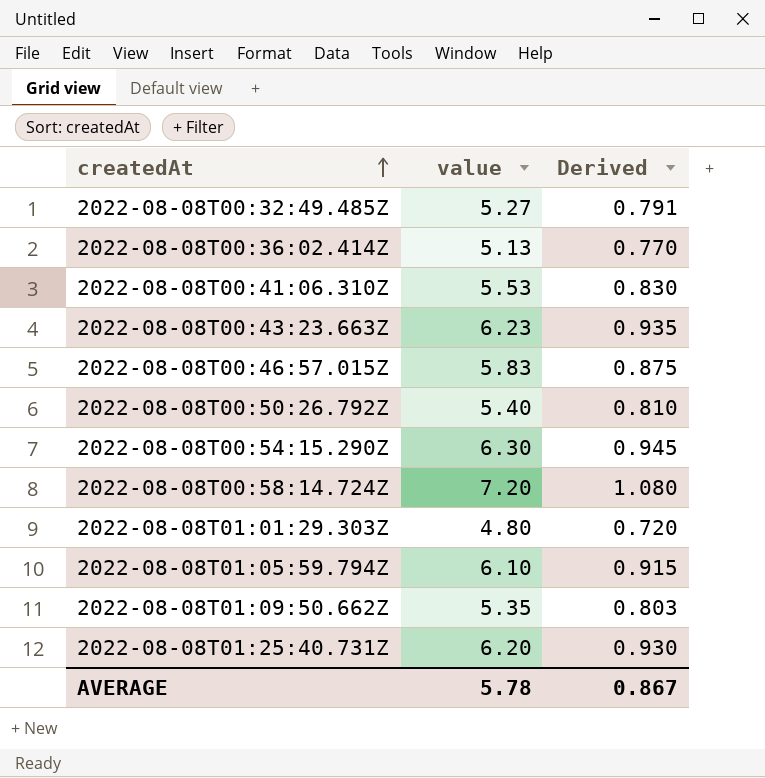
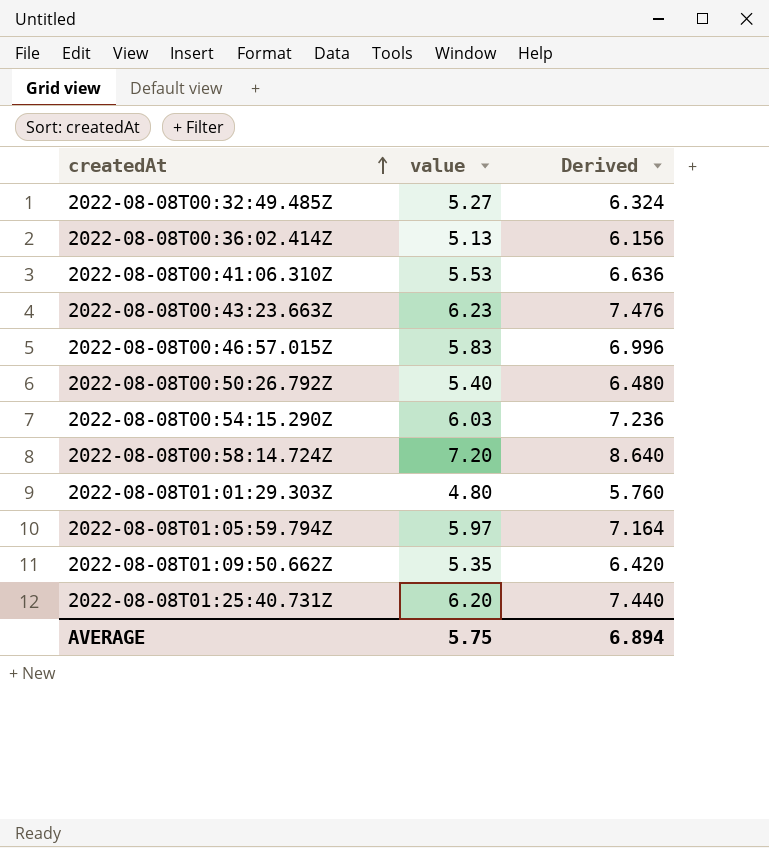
column Derived | formula: [value] * 0.15 -> [value] * 1.2
2022-08-08T00:54:15.290Z | value: 6.30 -> 6.03
2022-08-08T01:05:59.794Z | value: 6.10 -> 5.97
AVERAGE | value: 5.78 -> 5.75
AVERAGE | Derived: 0.867 -> 6.894

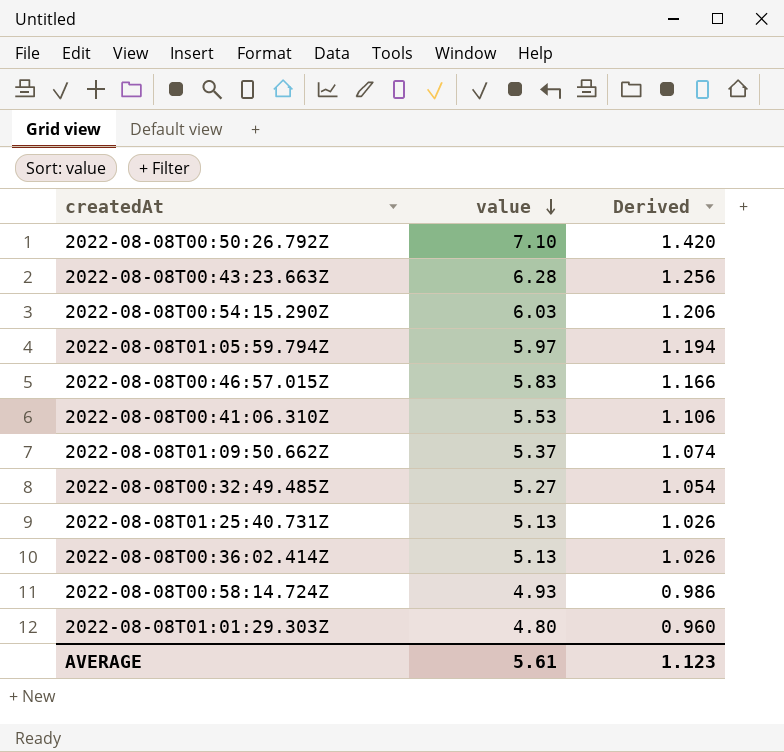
row order: createdAt ascending -> value descending
column Derived | formula: [value] * 1.2 -> [value] * 0.2
2022-08-08T00:50:26.792Z | value: 5.40 -> 7.10
2022-08-08T00:43:23.663Z | value: 6.23 -> 6.28
2022-08-08T01:09:50.662Z | value: 5.35 -> 5.37
2022-08-08T01:25:40.731Z | value: 6.20 -> 5.13
2022-08-08T00:58:14.724Z | value: 7.20 -> 4.93
AVERAGE | value: 5.75 -> 5.61
AVERAGE | Derived: 6.894 -> 1.123

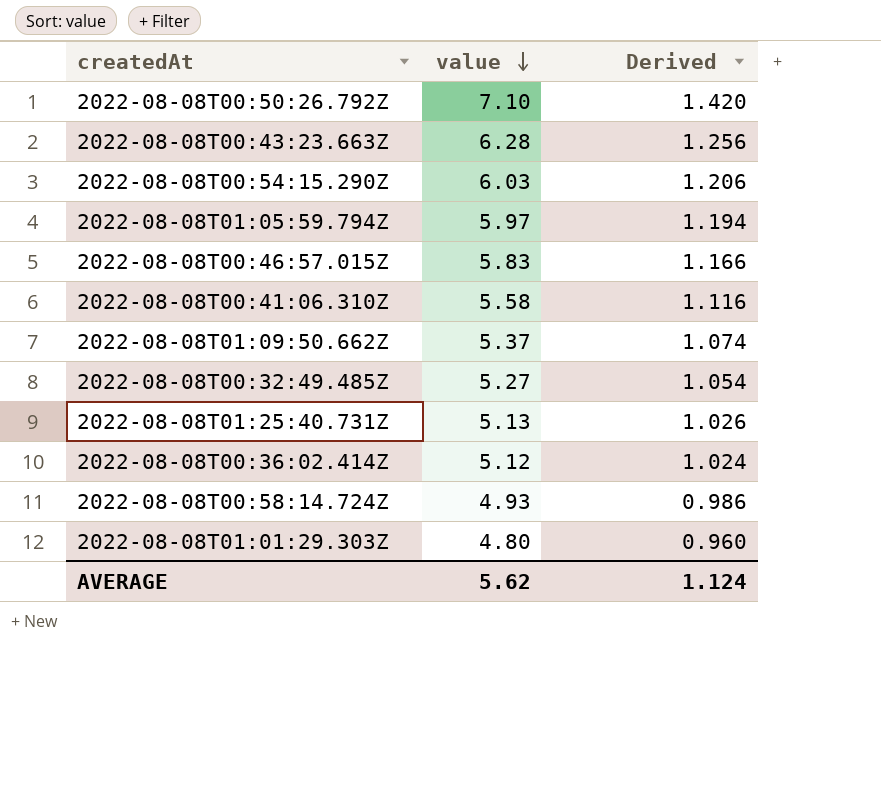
2022-08-08T00:41:06.310Z | value: 5.53 -> 5.58
2022-08-08T00:41:06.310Z | Derived: 1.106 -> 1.116
2022-08-08T00:36:02.414Z | value: 5.13 -> 5.12
2022-08-08T00:36:02.414Z | Derived: 1.026 -> 1.024
AVERAGE | value: 5.61 -> 5.62
AVERAGE | Derived: 1.123 -> 1.124

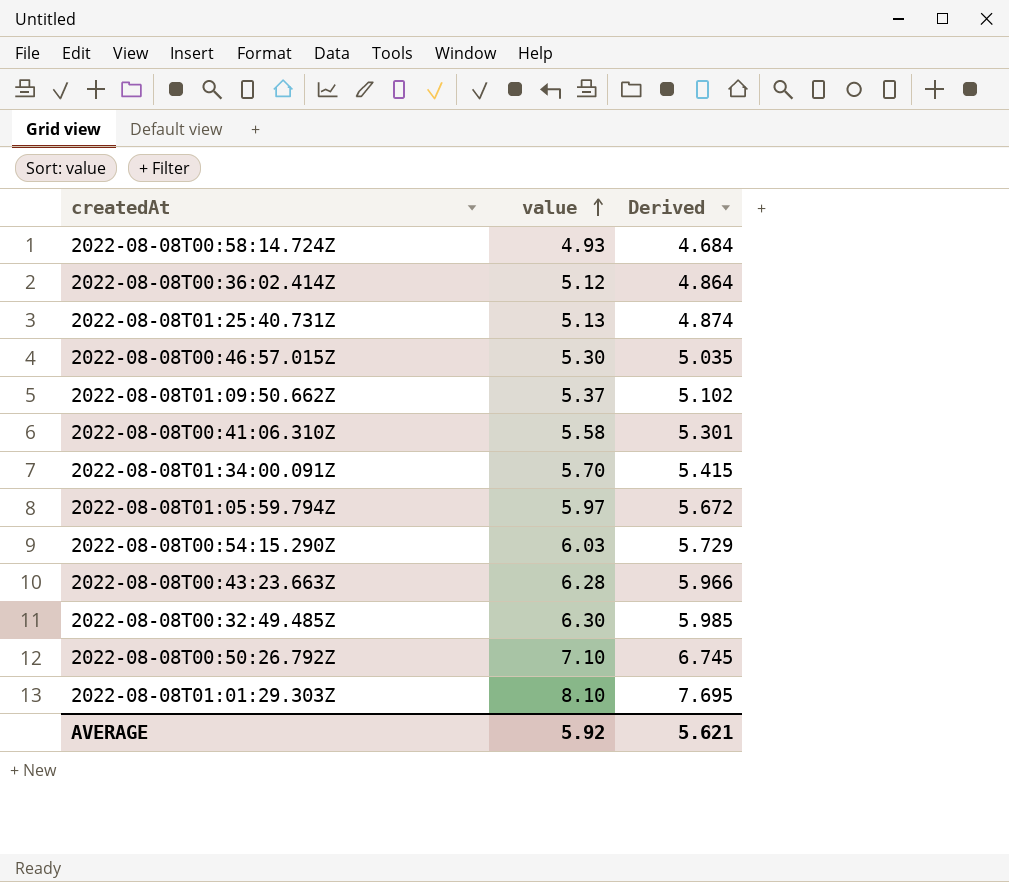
row order: value descending -> value ascending
column Derived | formula: [value] * 0.2 -> [value] * 0.95
2022-08-08T00:46:57.015Z | value: 5.83 -> 5.30
row 2022-08-08T01:34:00.091Z: none -> 5.70 | 5.415
2022-08-08T00:32:49.485Z | value: 5.27 -> 6.30
2022-08-08T01:01:29.303Z | value: 4.80 -> 8.10
AVERAGE | value: 5.62 -> 5.92
AVERAGE | Derived: 1.124 -> 5.621

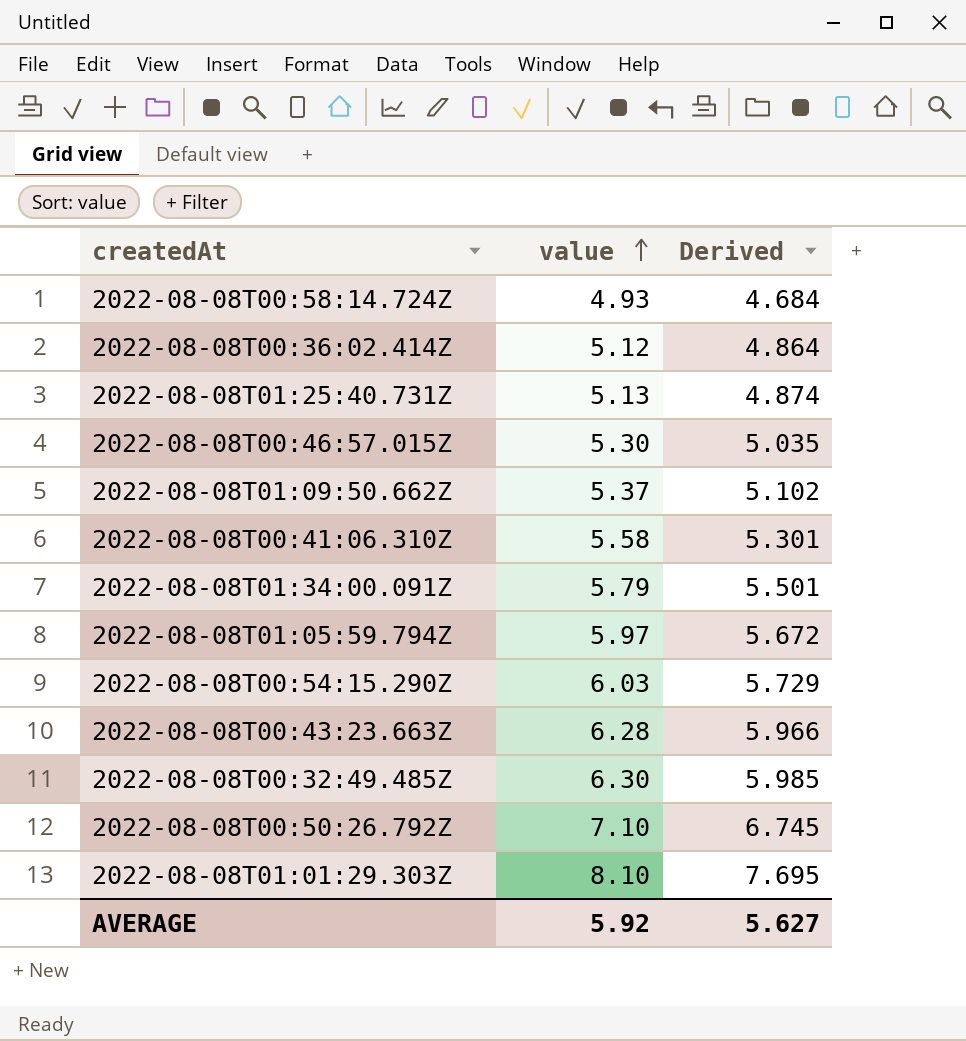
2022-08-08T01:34:00.091Z | value: 5.70 -> 5.79
2022-08-08T01:34:00.091Z | Derived: 5.415 -> 5.501
AVERAGE | Derived: 5.621 -> 5.627

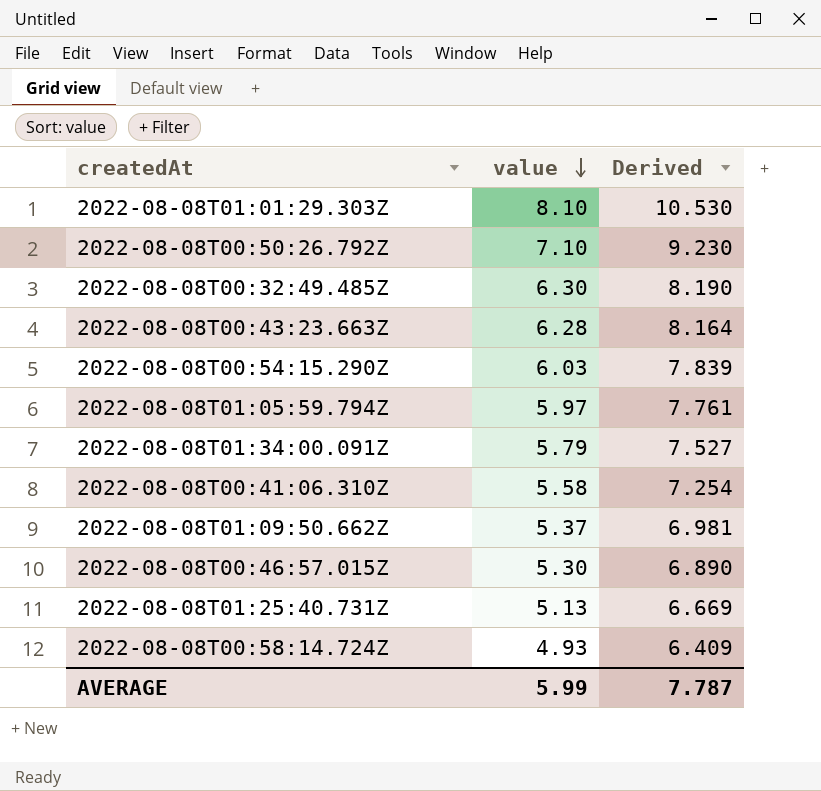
row order: value ascending -> value descending
column Derived | formula: [value] * 0.95 -> [value] * 1.3
row 2022-08-08T00:36:02.414Z: 5.12 | 4.864 -> none
AVERAGE | value: 5.92 -> 5.99
AVERAGE | Derived: 5.627 -> 7.787

